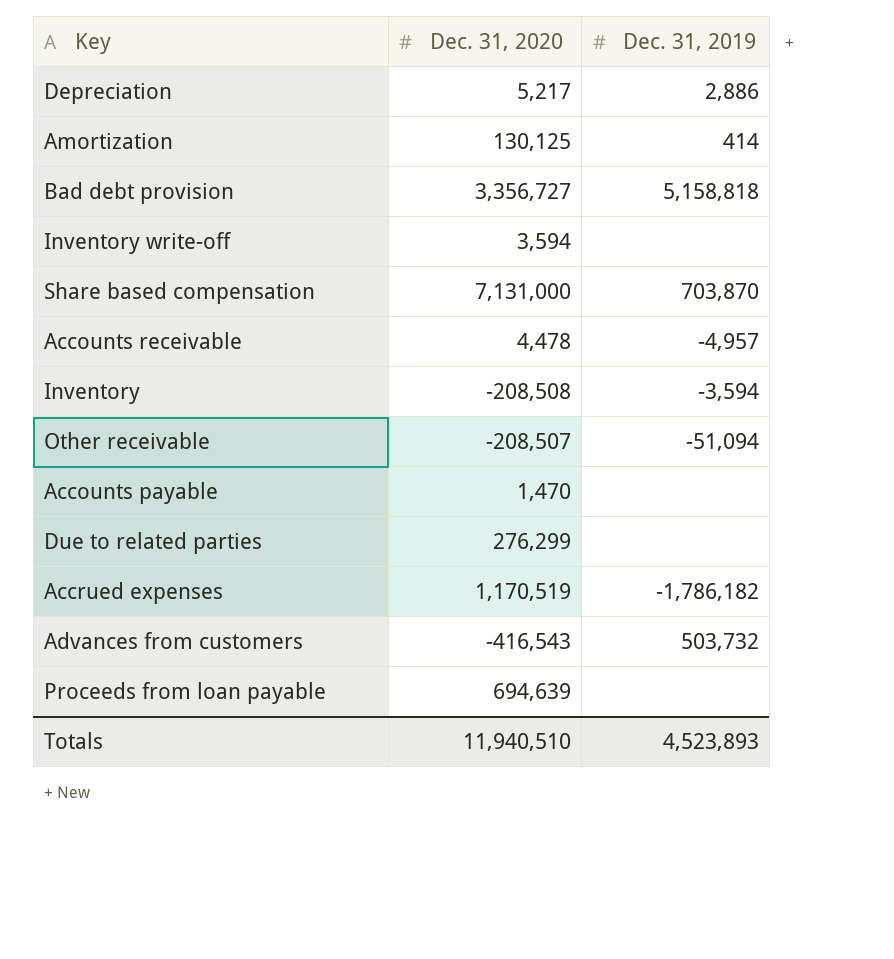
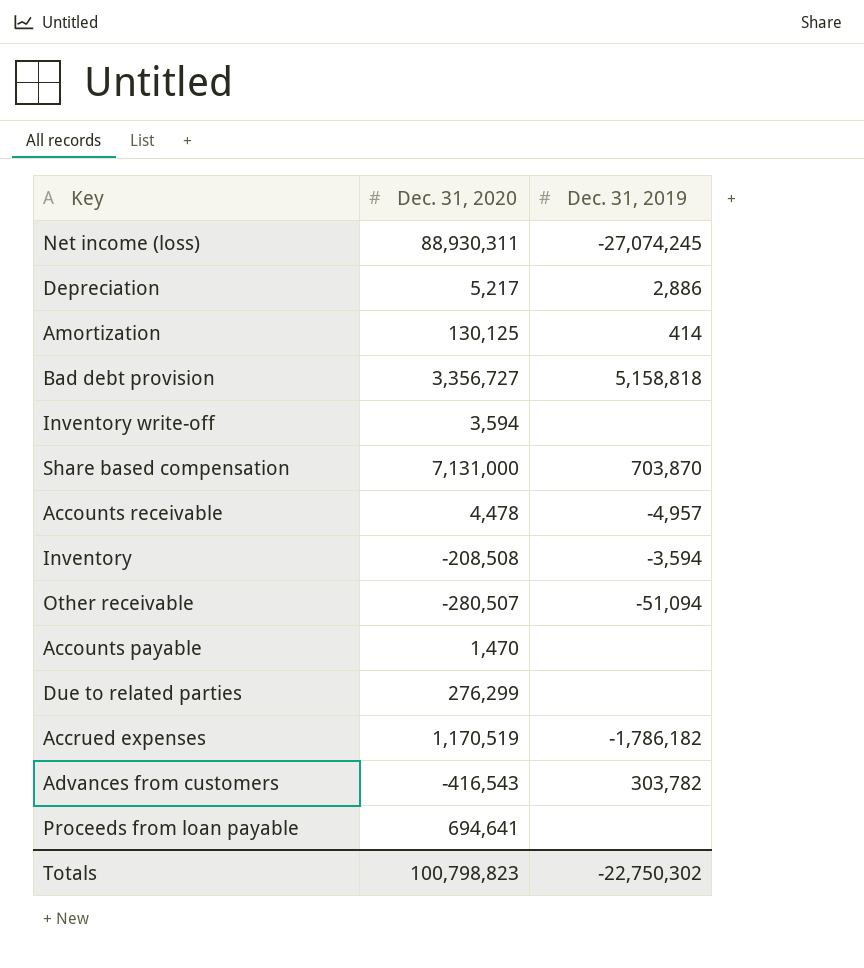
row Net income (loss): none -> 88,930,311 | -27,074,245
Other receivable | Dec. 31, 2020: -208,507 -> -280,507
Advances from customers | Dec. 31, 2019: 503,732 -> 303,782
Proceeds from loan payable | Dec. 31, 2020: 694,639 -> 694,641
Totals | Dec. 31, 2020: 11,940,510 -> 100,798,823
Totals | Dec. 31, 2019: 4,523,893 -> -22,750,302

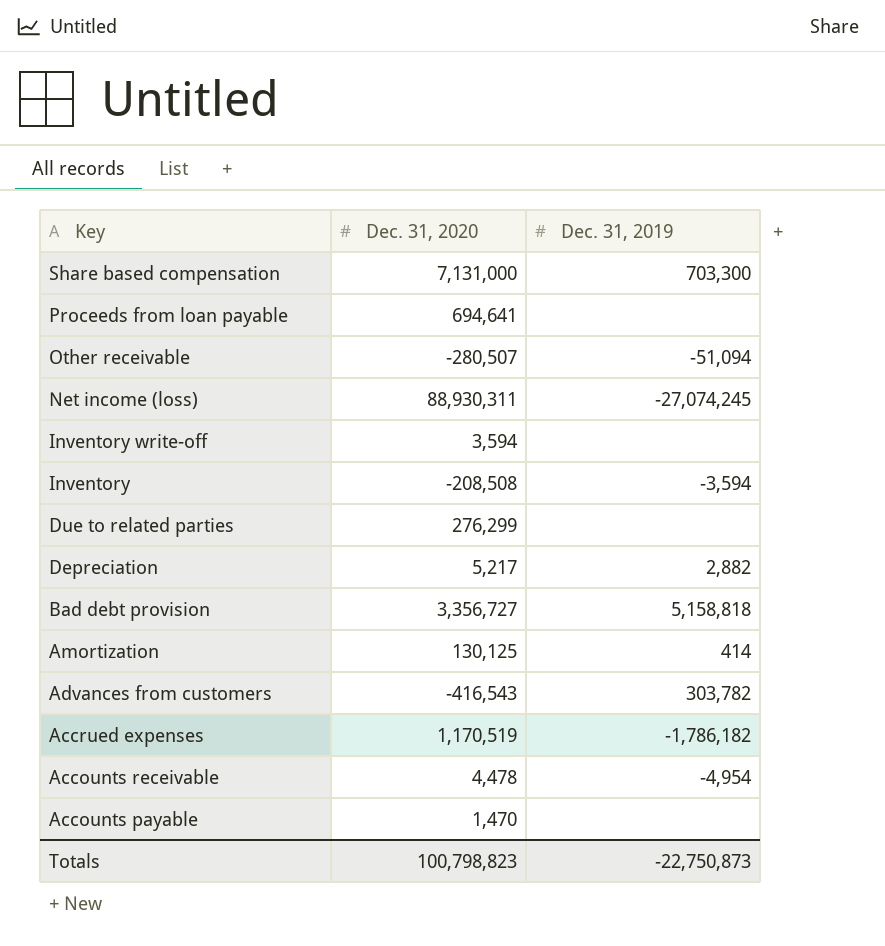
row order: none -> Key descending
Share based compensation | Dec. 31, 2019: 703,870 -> 703,300
Depreciation | Dec. 31, 2019: 2,886 -> 2,882
Accounts receivable | Dec. 31, 2019: -4,957 -> -4,954
Totals | Dec. 31, 2019: -22,750,302 -> -22,750,873

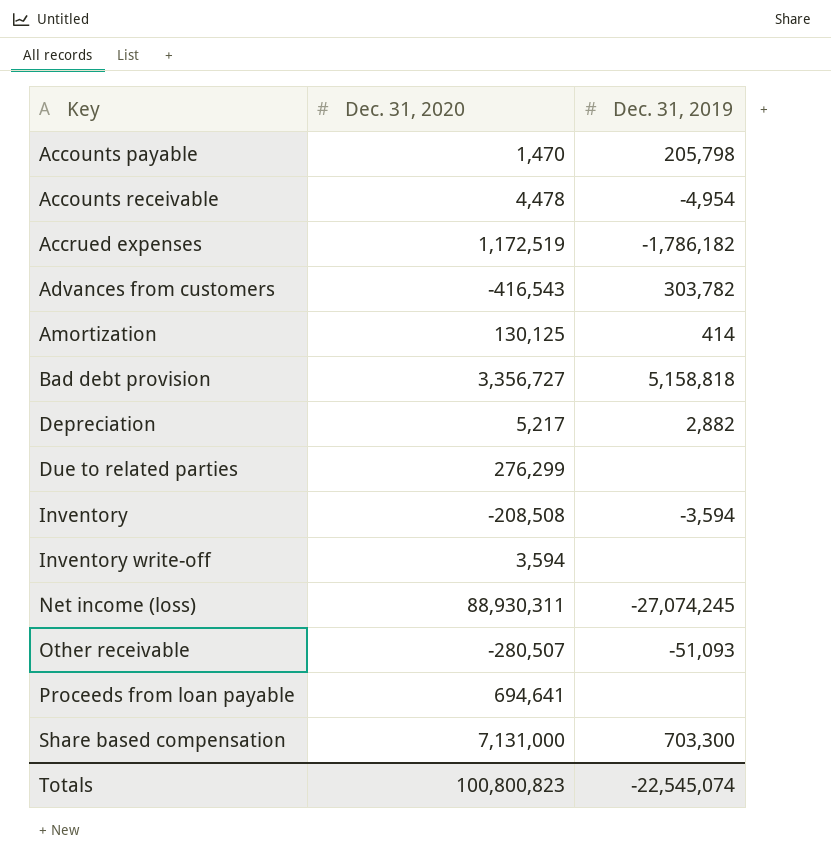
row order: Key descending -> Key ascending
Accounts payable | Dec. 31, 2019: none -> 205,798
Accrued expenses | Dec. 31, 2020: 1,170,519 -> 1,172,519
Other receivable | Dec. 31, 2019: -51,094 -> -51,093
Totals | Dec. 31, 2020: 100,798,823 -> 100,800,823
Totals | Dec. 31, 2019: -22,750,873 -> -22,545,074

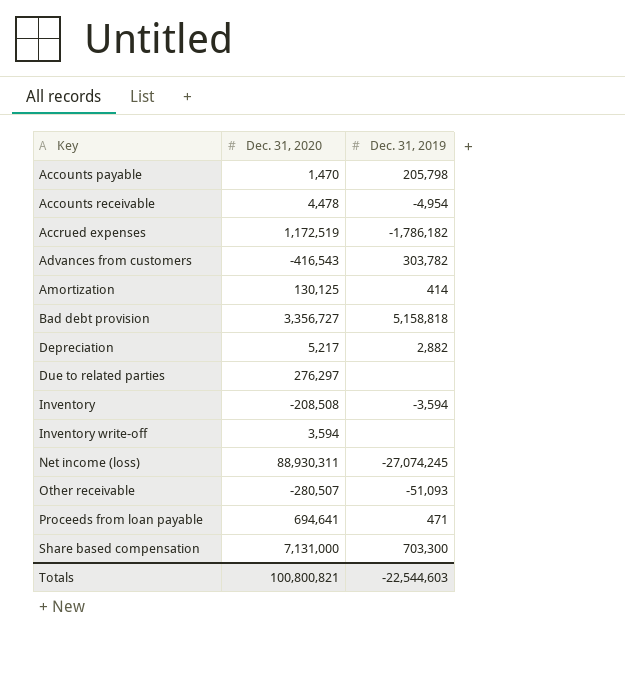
Due to related parties | Dec. 31, 2020: 276,299 -> 276,297
Proceeds from loan payable | Dec. 31, 2019: none -> 471
Totals | Dec. 31, 2020: 100,800,823 -> 100,800,821
Totals | Dec. 31, 2019: -22,545,074 -> -22,544,603

